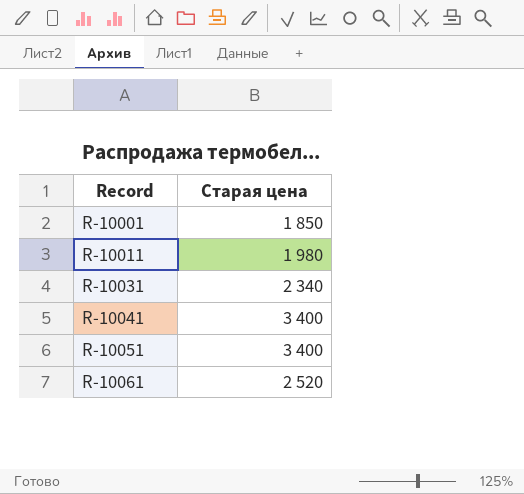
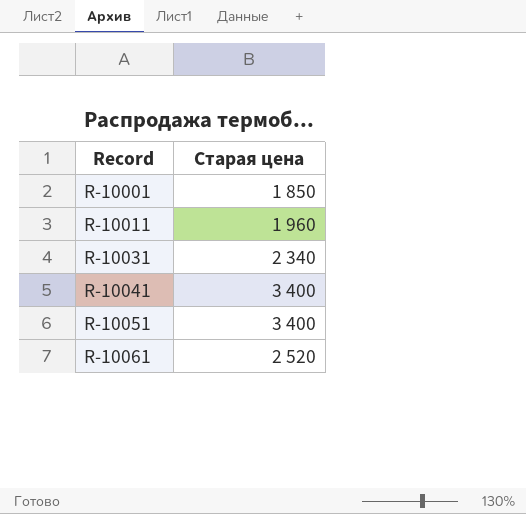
R-10011 | Старая цена: 1 980 -> 1 960

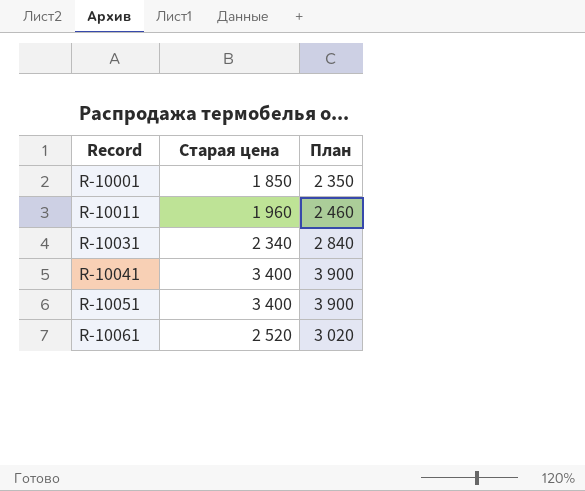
column План | formula: none -> [Старая цена] + 500

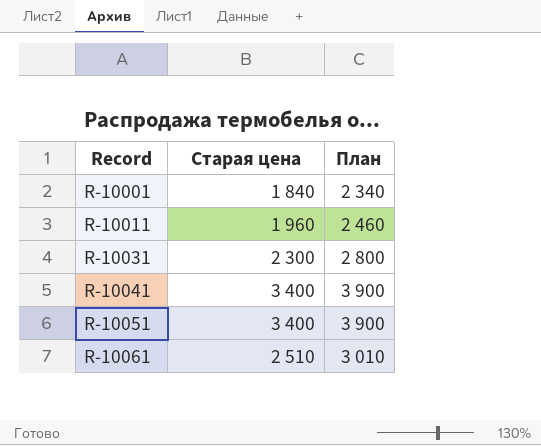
R-10001 | Старая цена: 1 850 -> 1 840
R-10001 | План: 2 350 -> 2 340
R-10031 | Старая цена: 2 340 -> 2 300
R-10031 | План: 2 840 -> 2 800
R-10061 | Старая цена: 2 520 -> 2 510
R-10061 | План: 3 020 -> 3 010

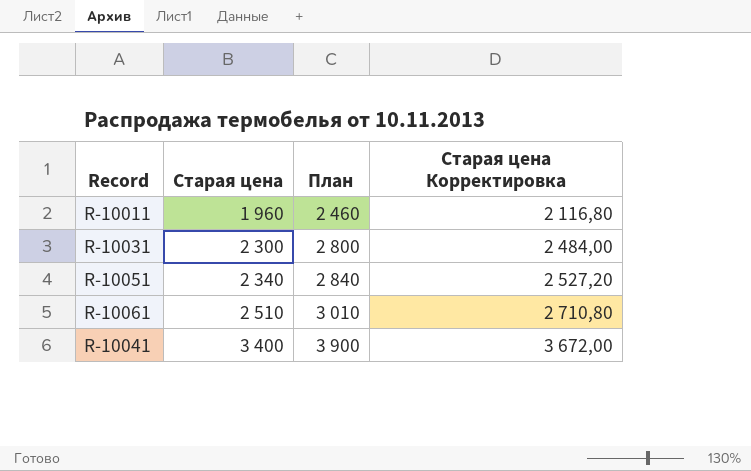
row order: Record ascending -> Старая цена ascending
column Старая цена Корректировка | formula: none -> [Старая цена] * 1,08
row R-10001: 1 840 | 2 340 -> none
R-10051 | Старая цена: 3 400 -> 2 340
R-10051 | План: 3 900 -> 2 840

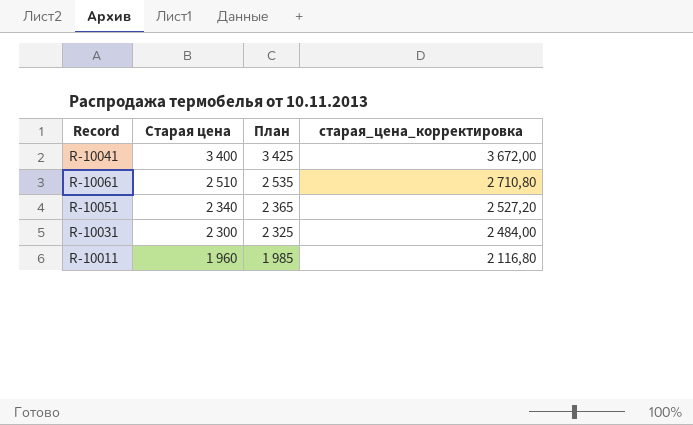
row order: Старая цена ascending -> Старая цена descending
column План | formula: [Старая цена] + 500 -> [Старая цена] + 25
column name: Старая цена Корректировка -> старая_цена_корректировка

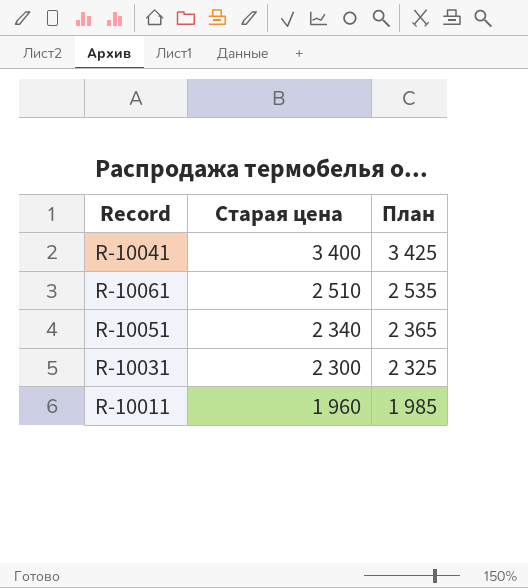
column старая_цена_корректировка | formula: [Старая цена] * 1,08 -> none

